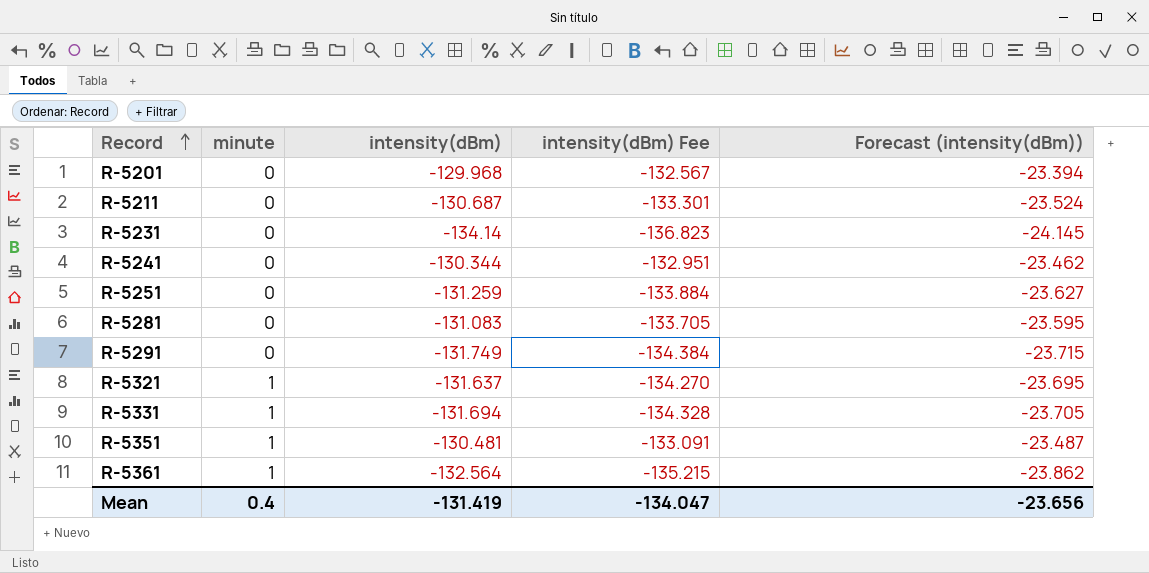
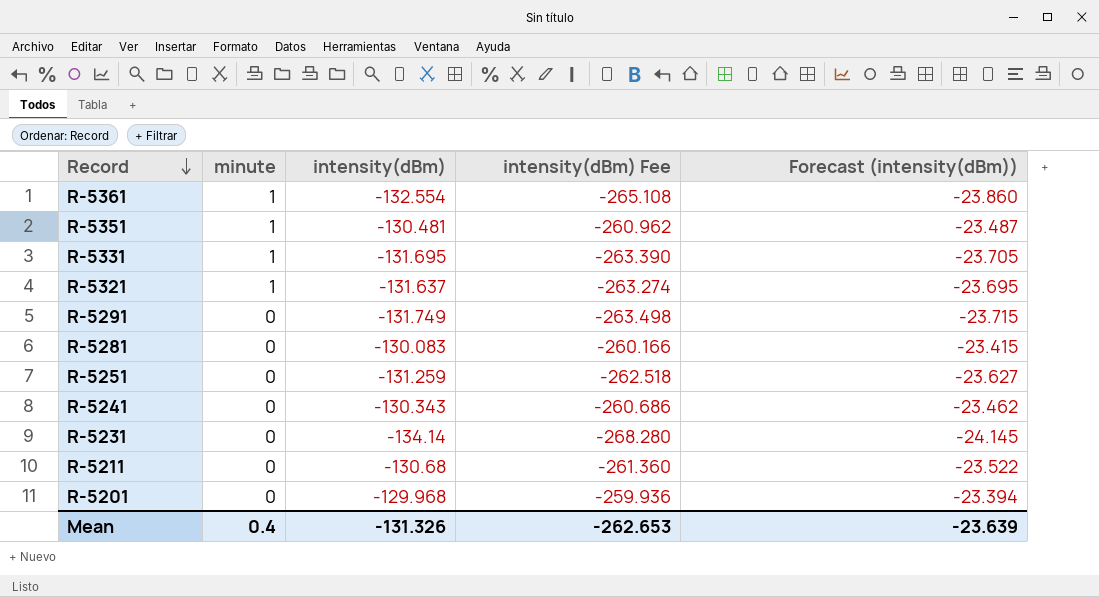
row order: Record ascending -> Record descending
column intensity(dBm) Fee | formula: [intensity(dBm)] * 1.02 -> [intensity(dBm)] * 2
R-5361 | intensity(dBm): -132.564 -> -132.554
R-5361 | Forecast (intensity(dBm)): -23.862 -> -23.860
R-5331 | intensity(dBm): -131.694 -> -131.695
R-5281 | intensity(dBm): -131.083 -> -130.083
R-5281 | Forecast (intensity(dBm)): -23.595 -> -23.415
R-5241 | intensity(dBm): -130.344 -> -130.343
R-5211 | intensity(dBm): -130.687 -> -130.68
R-5211 | Forecast (intensity(dBm)): -23.524 -> -23.522
Mean | intensity(dBm): -131.419 -> -131.326
Mean | intensity(dBm) Fee: -134.047 -> -262.653
Mean | Forecast (intensity(dBm)): -23.656 -> -23.639

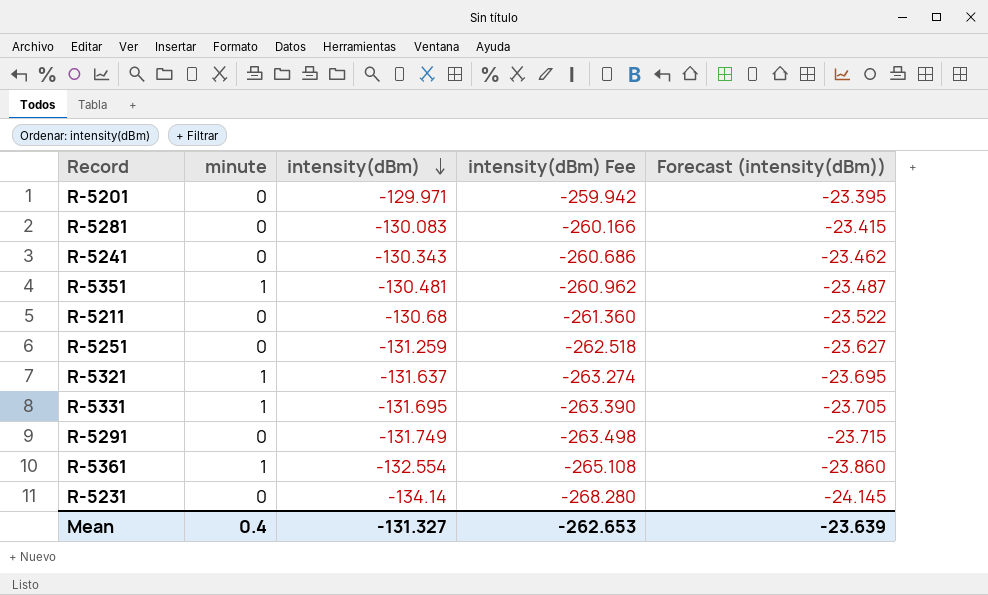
row order: Record descending -> intensity(dBm) descending
R-5201 | intensity(dBm): -129.968 -> -129.971
R-5201 | intensity(dBm) Fee: -259.936 -> -259.942
R-5201 | Forecast (intensity(dBm)): -23.394 -> -23.395
Mean | intensity(dBm): -131.326 -> -131.327

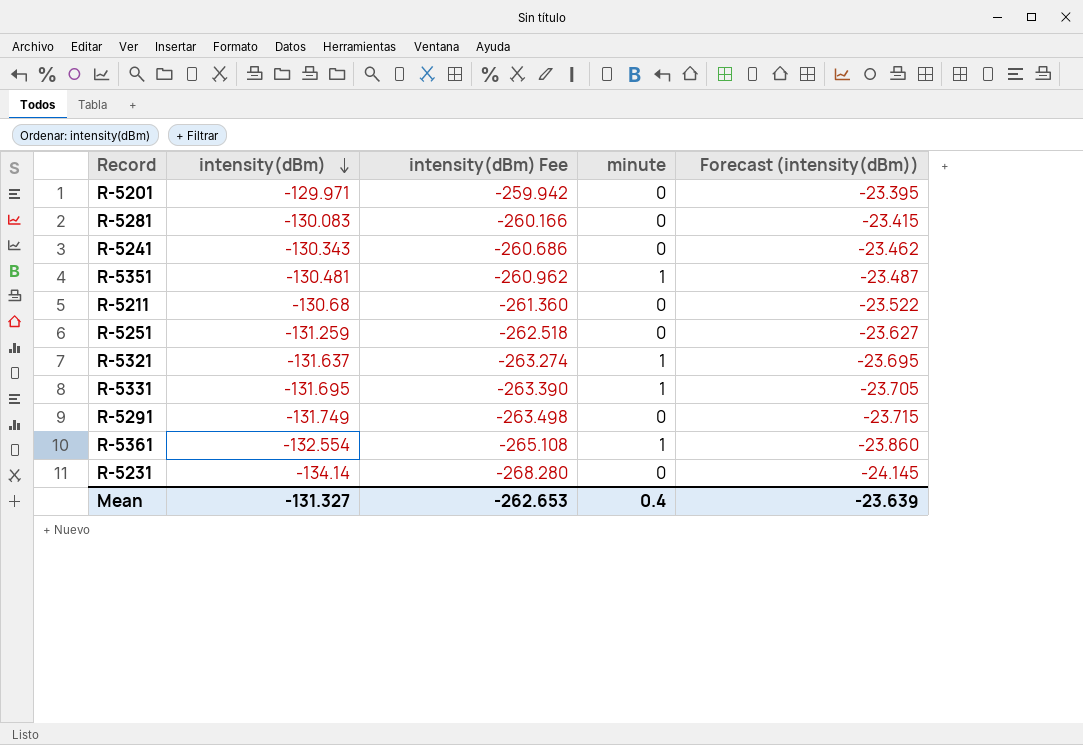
column minute | position: 2 -> 4

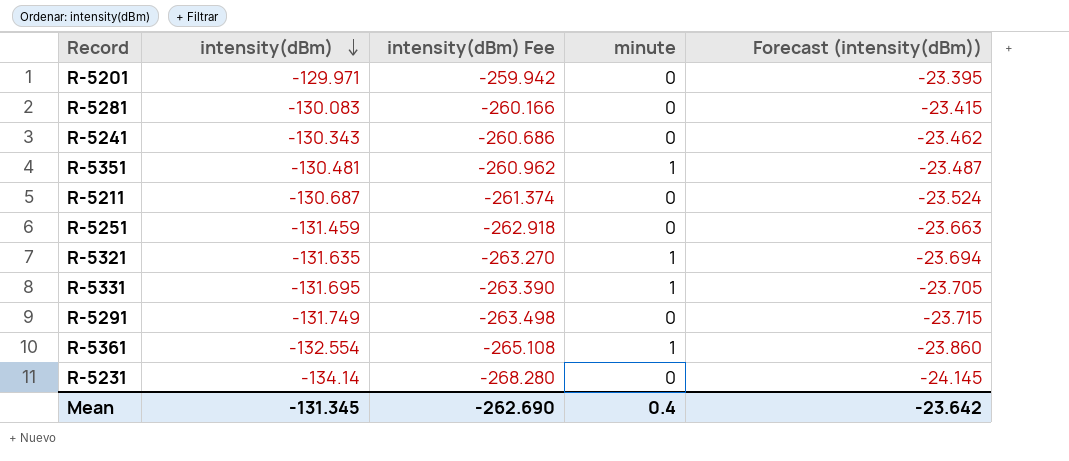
R-5211 | intensity(dBm): -130.68 -> -130.687
R-5211 | intensity(dBm) Fee: -261.360 -> -261.374
R-5211 | Forecast (intensity(dBm)): -23.522 -> -23.524
R-5251 | intensity(dBm): -131.259 -> -131.459
R-5251 | intensity(dBm) Fee: -262.518 -> -262.918
R-5251 | Forecast (intensity(dBm)): -23.627 -> -23.663
R-5321 | intensity(dBm): -131.637 -> -131.635
R-5321 | intensity(dBm) Fee: -263.274 -> -263.270
R-5321 | Forecast (intensity(dBm)): -23.695 -> -23.694
Mean | intensity(dBm): -131.327 -> -131.345
Mean | intensity(dBm) Fee: -262.653 -> -262.690
Mean | Forecast (intensity(dBm)): -23.639 -> -23.642

